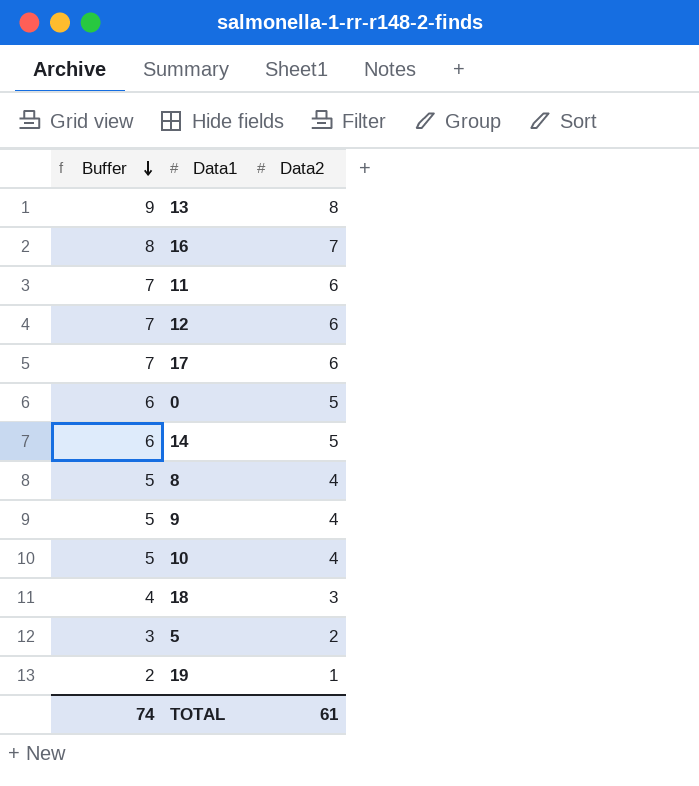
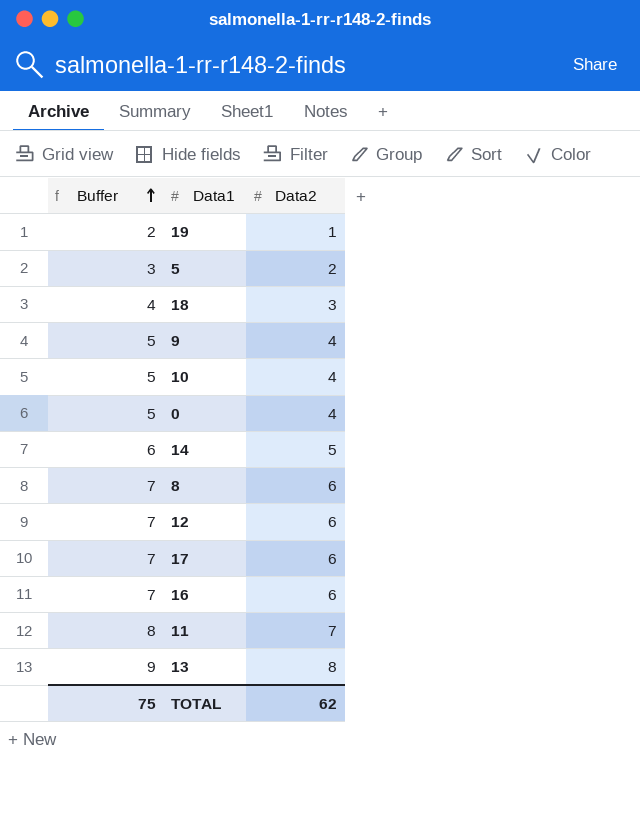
row order: Buffer descending -> Buffer ascending
0 | Buffer: 6 -> 5
0 | Data2: 5 -> 4
8 | Buffer: 5 -> 7
8 | Data2: 4 -> 6
16 | Buffer: 8 -> 7
16 | Data2: 7 -> 6
11 | Buffer: 7 -> 8
11 | Data2: 6 -> 7
TOTAL | Buffer: 74 -> 75
TOTAL | Data2: 61 -> 62

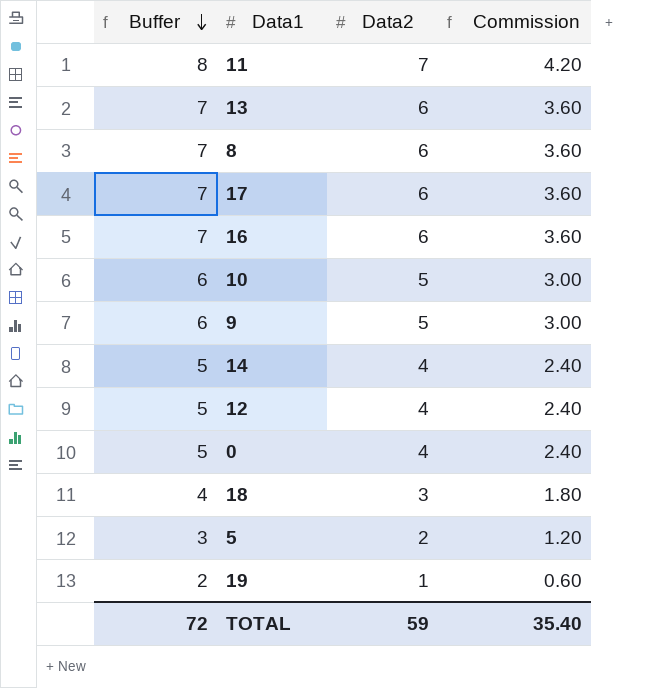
row order: Buffer ascending -> Buffer descending
column Commission | formula: none -> [Data2] * 0.6
13 | Buffer: 9 -> 7
13 | Data2: 8 -> 6
10 | Buffer: 5 -> 6
10 | Data2: 4 -> 5
9 | Buffer: 5 -> 6
9 | Data2: 4 -> 5
14 | Buffer: 6 -> 5
14 | Data2: 5 -> 4
12 | Buffer: 7 -> 5
12 | Data2: 6 -> 4
TOTAL | Buffer: 75 -> 72
TOTAL | Data2: 62 -> 59

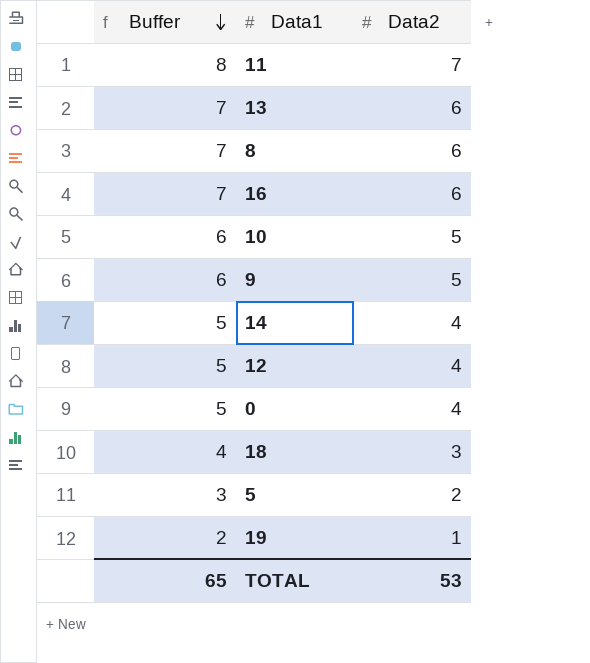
column Commission | formula: [Data2] * 0.6 -> none
row 17: 7 | 6 | 3.60 -> none
TOTAL | Buffer: 72 -> 65
TOTAL | Data2: 59 -> 53

